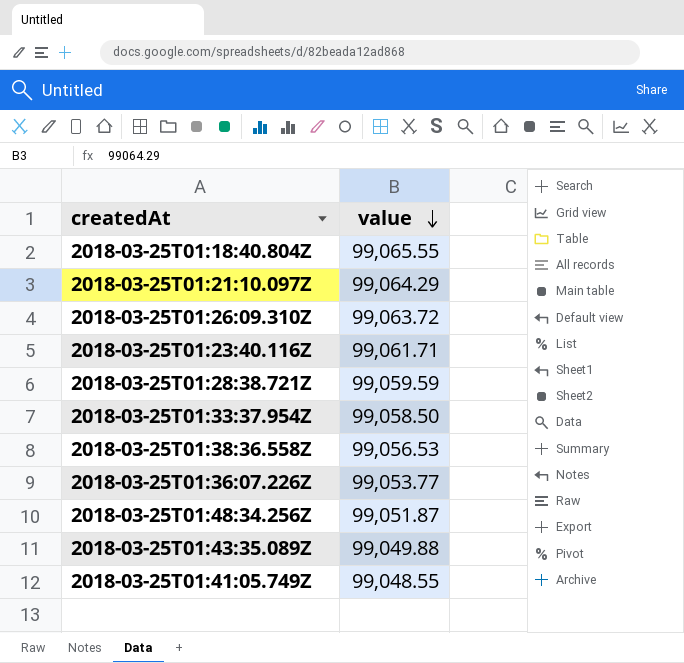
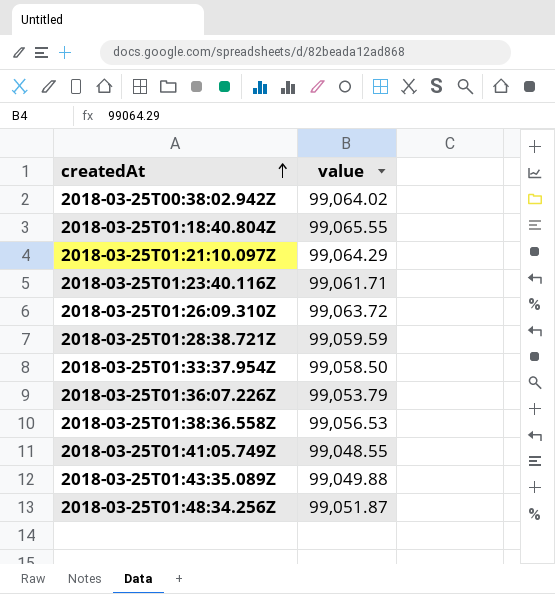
row order: value descending -> createdAt ascending
row 2018-03-25T00:38:02.942Z: none -> 99,064.02
2018-03-25T01:36:07.226Z | value: 99,053.77 -> 99,053.79

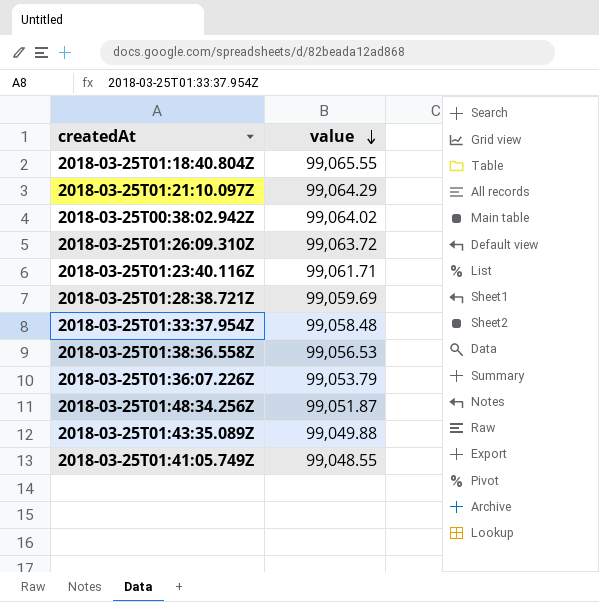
row order: createdAt ascending -> value descending
2018-03-25T01:28:38.721Z | value: 99,059.59 -> 99,059.69
2018-03-25T01:33:37.954Z | value: 99,058.50 -> 99,058.48

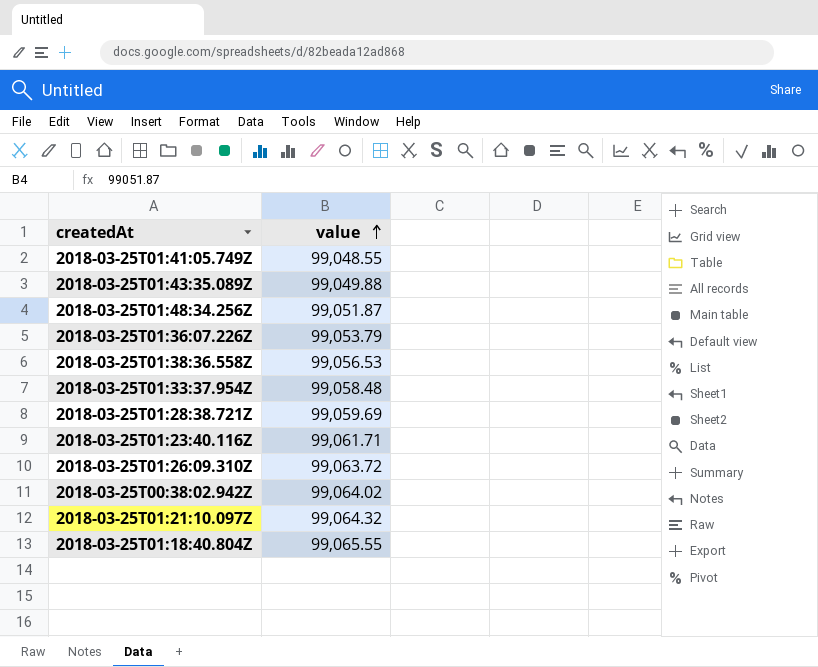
row order: value descending -> value ascending
2018-03-25T01:21:10.097Z | value: 99,064.29 -> 99,064.32

